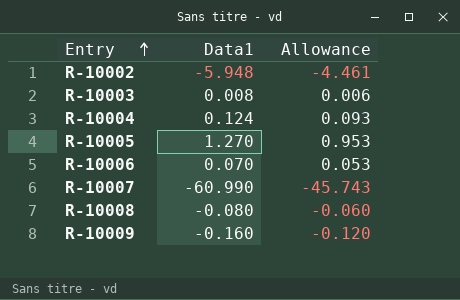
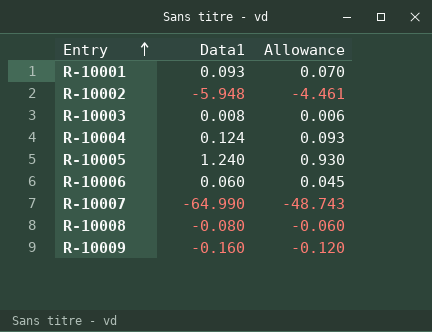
row R-10001: none -> 0.093 | 0.070
R-10005 | Data1: 1.270 -> 1.240
R-10005 | Allowance: 0.953 -> 0.930
R-10006 | Data1: 0.070 -> 0.060
R-10006 | Allowance: 0.053 -> 0.045
R-10007 | Data1: -60.990 -> -64.990
R-10007 | Allowance: -45.743 -> -48.743

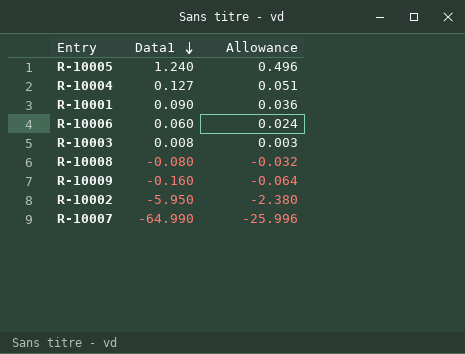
row order: Entry ascending -> Data1 descending
column Allowance | formula: [Data1] * 0.75 -> [Data1] * 0.4
R-10004 | Data1: 0.124 -> 0.127
R-10001 | Data1: 0.093 -> 0.090
R-10002 | Data1: -5.948 -> -5.950

